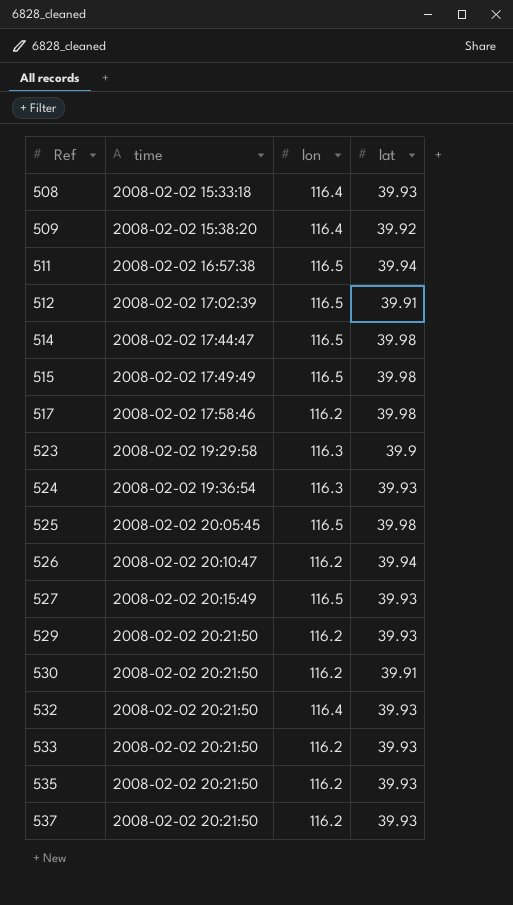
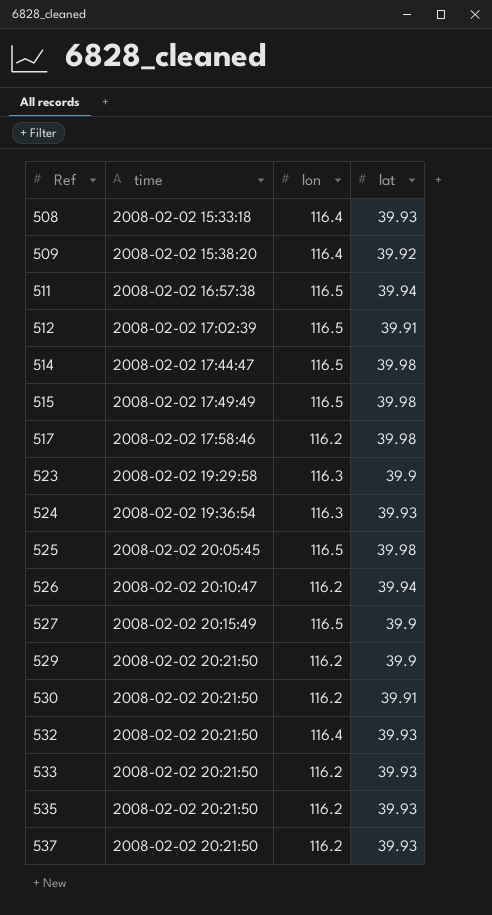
527 | lat: 39.93 -> 39.9
529 | lat: 39.93 -> 39.9

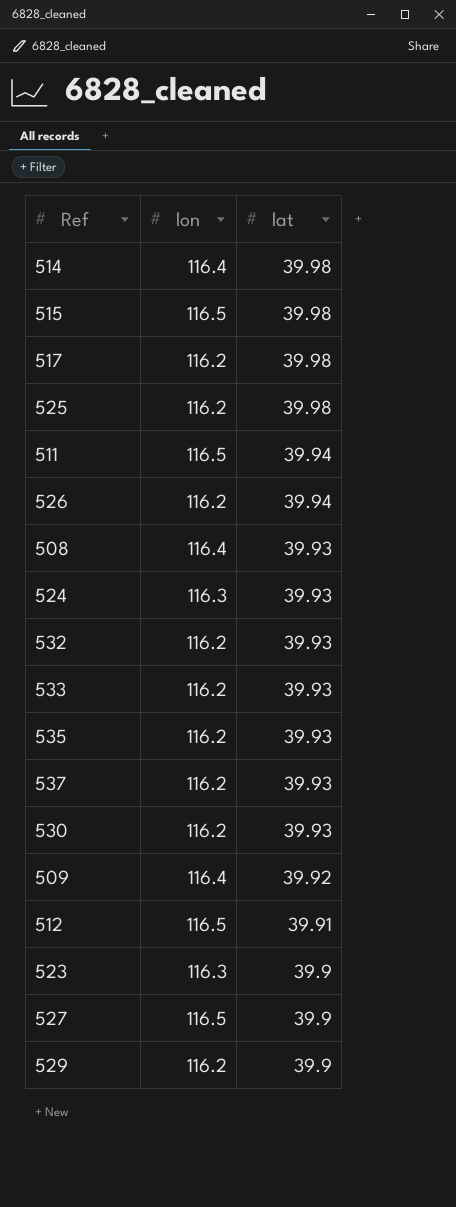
row order: Ref ascending -> lat descending
column time | position: 2 -> none
514 | lon: 116.5 -> 116.4
525 | lon: 116.5 -> 116.2
532 | lon: 116.4 -> 116.2
530 | lat: 39.91 -> 39.93

